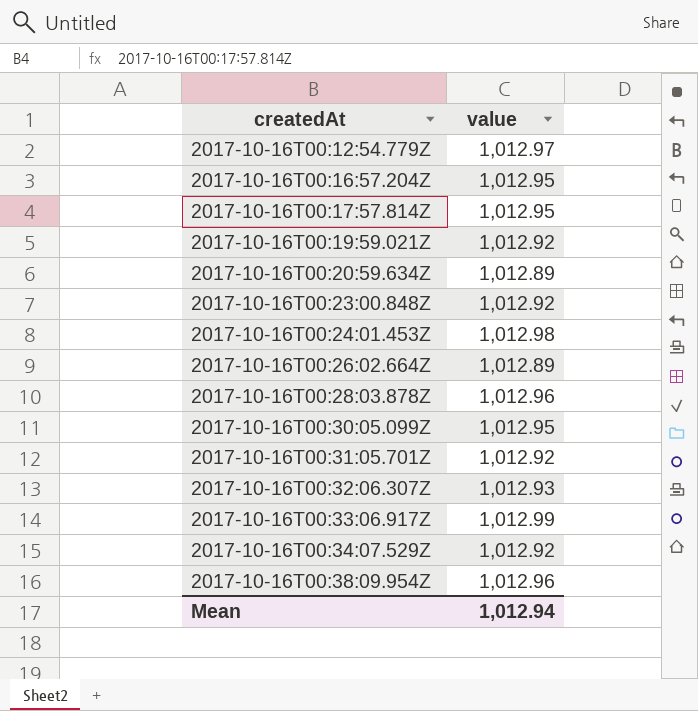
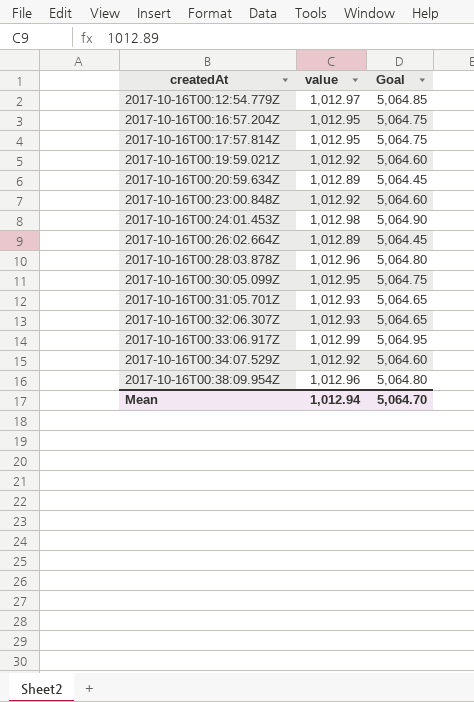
column Goal | formula: none -> [value] * 5
2017-10-16T00:31:05.701Z | value: 1,012.92 -> 1,012.93

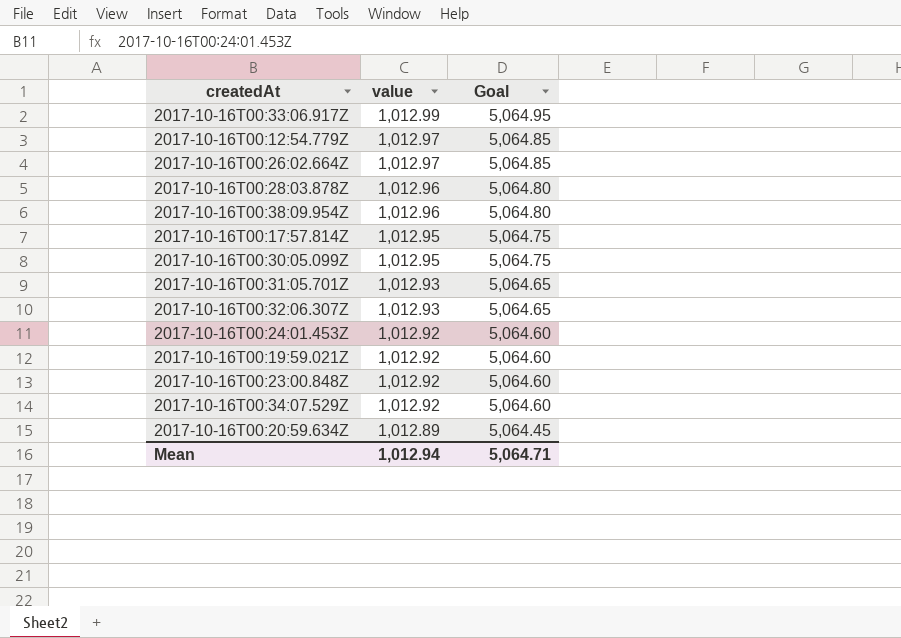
row order: createdAt ascending -> value descending
row 2017-10-16T00:16:57.204Z: 1,012.95 | 5,064.75 -> none
2017-10-16T00:26:02.664Z | value: 1,012.89 -> 1,012.97
2017-10-16T00:26:02.664Z | Goal: 5,064.45 -> 5,064.85
2017-10-16T00:24:01.453Z | value: 1,012.98 -> 1,012.92
2017-10-16T00:24:01.453Z | Goal: 5,064.90 -> 5,064.60
Mean | Goal: 5,064.70 -> 5,064.71

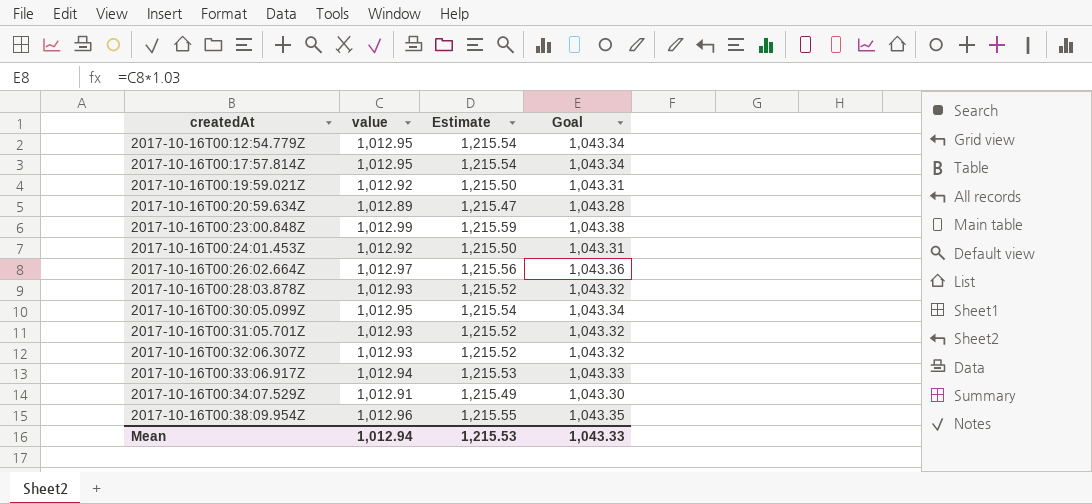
row order: value descending -> createdAt ascending
column Estimate | formula: none -> [value] * 1.2
column Goal | formula: [value] * 5 -> [value] * 1.03
2017-10-16T00:12:54.779Z | value: 1,012.97 -> 1,012.95
2017-10-16T00:23:00.848Z | value: 1,012.92 -> 1,012.99
2017-10-16T00:28:03.878Z | value: 1,012.96 -> 1,012.93
2017-10-16T00:33:06.917Z | value: 1,012.99 -> 1,012.94
2017-10-16T00:34:07.529Z | value: 1,012.92 -> 1,012.91
Mean | Goal: 5,064.71 -> 1,043.33

